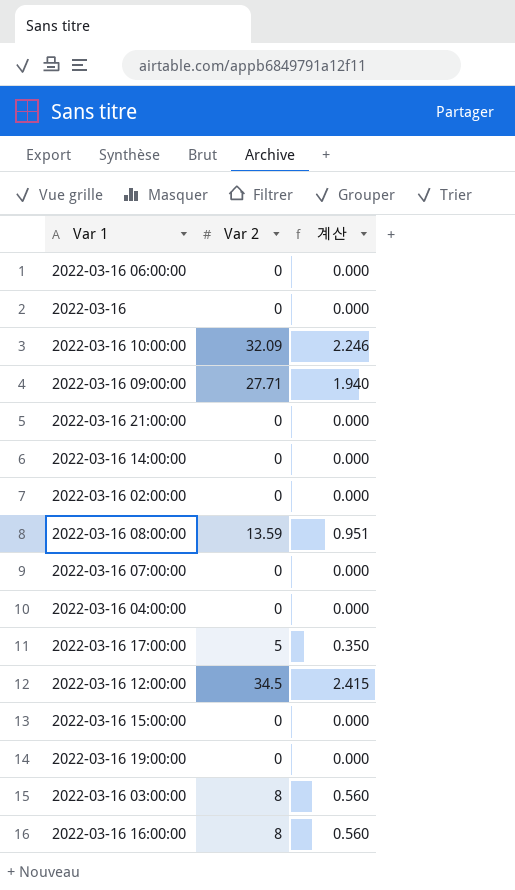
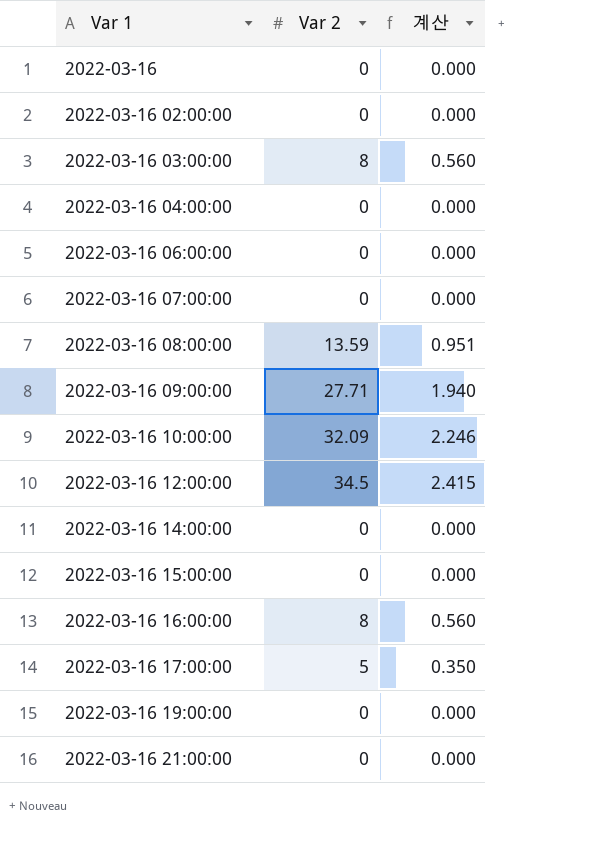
row order: none -> Var 1 ascending

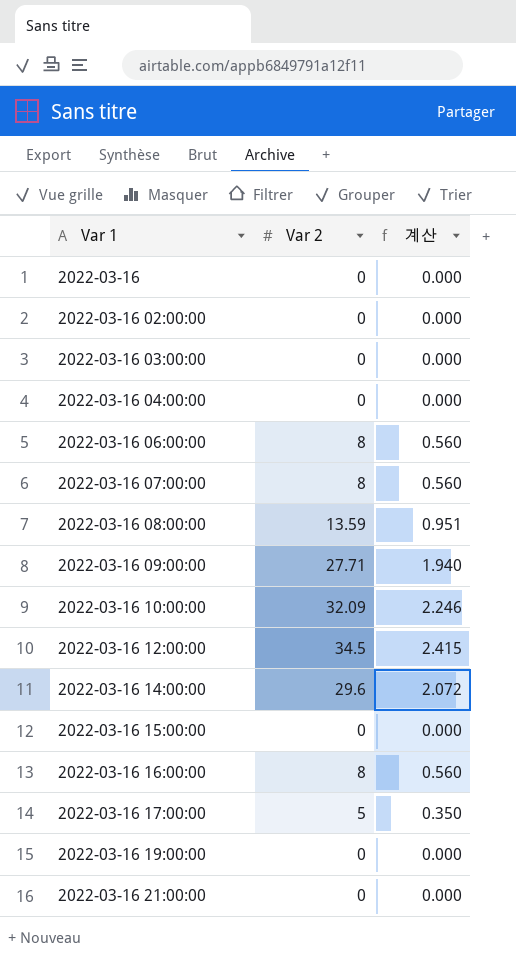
2022-03-16 03:00:00 | Var 2: 8 -> 0
2022-03-16 03:00:00 | 계산: 0.560 -> 0.000
2022-03-16 06:00:00 | Var 2: 0 -> 8
2022-03-16 06:00:00 | 계산: 0.000 -> 0.560
2022-03-16 07:00:00 | Var 2: 0 -> 8
2022-03-16 07:00:00 | 계산: 0.000 -> 0.560
2022-03-16 14:00:00 | Var 2: 0 -> 29.6
2022-03-16 14:00:00 | 계산: 0.000 -> 2.072

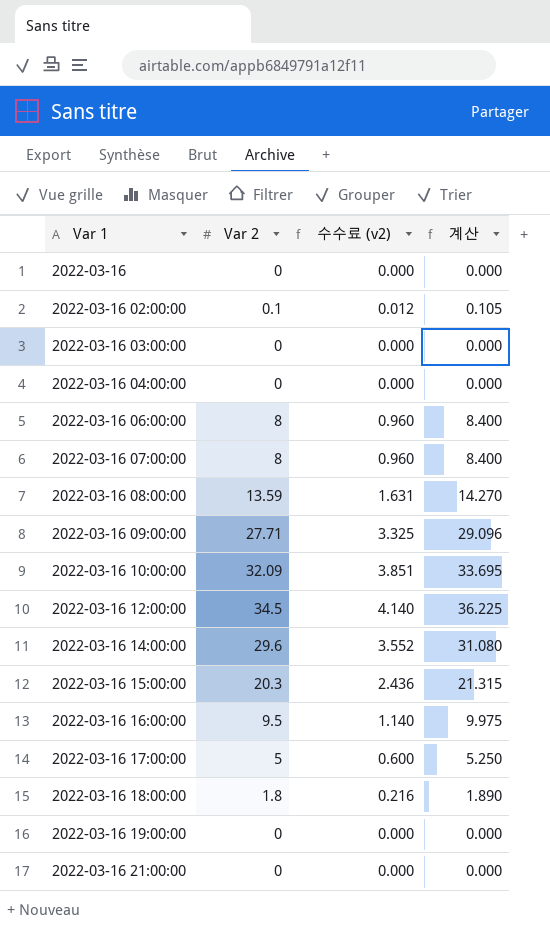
column 수수료 (v2) | formula: none -> [Var 2] * 0.12
column 계산 | formula: [Var 2] * 0.07 -> [Var 2] * 1.05
2022-03-16 02:00:00 | Var 2: 0 -> 0.1
2022-03-16 15:00:00 | Var 2: 0 -> 20.3
2022-03-16 16:00:00 | Var 2: 8 -> 9.5
row 2022-03-16 18:00:00: none -> 1.8 | 0.216 | 1.890

